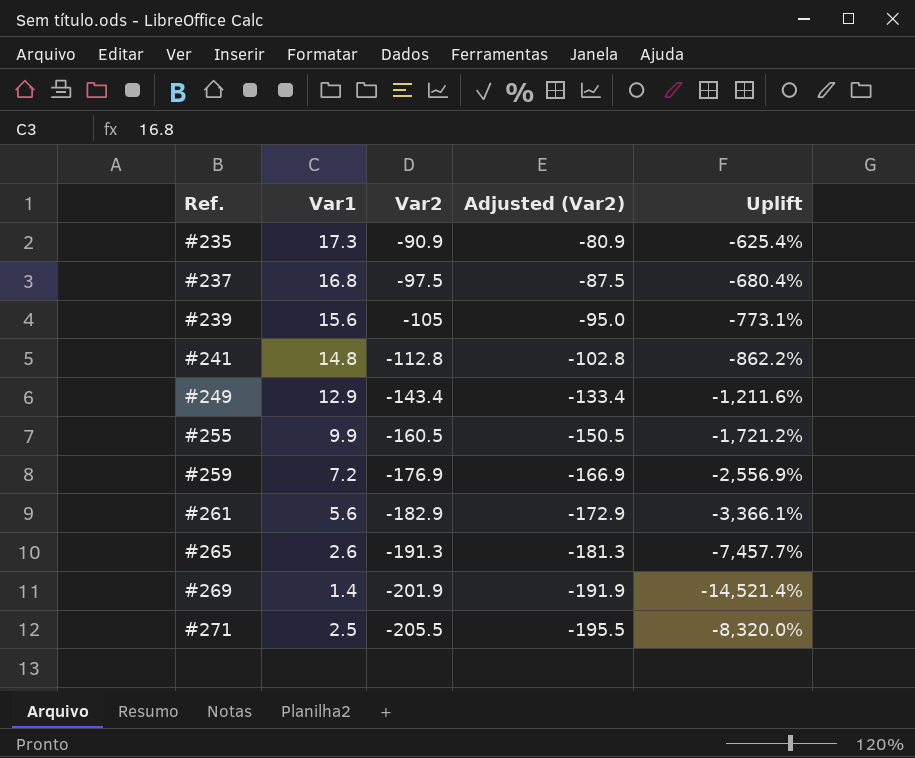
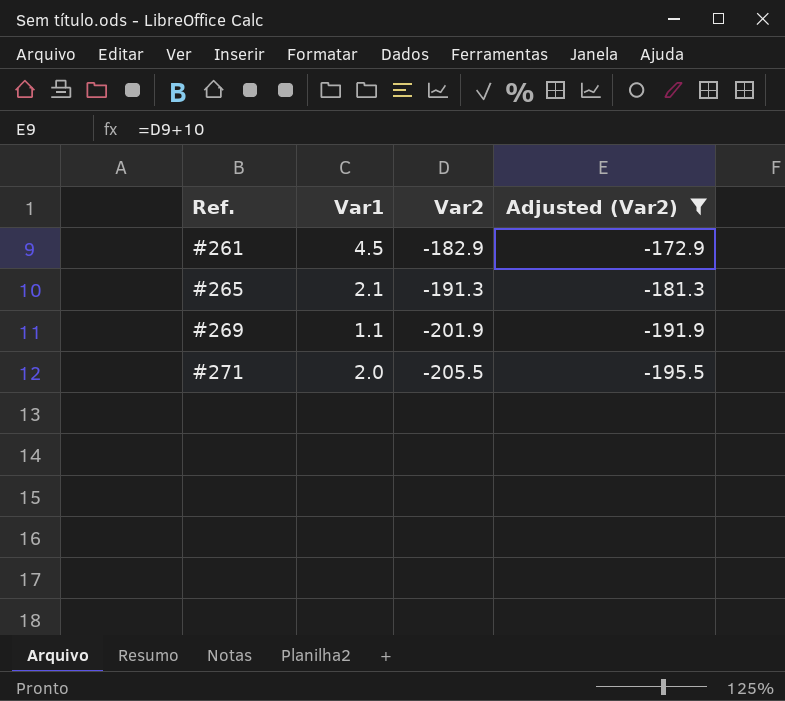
filter: none -> Adjusted (Var2) <= -172.9
column Uplift | formula: ([Var2] - [Var1]) / [Var1] -> none
#261 | Var1: 5.6 -> 4.5
#265 | Var1: 2.6 -> 2.1
#269 | Var1: 1.4 -> 1.1
#271 | Var1: 2.5 -> 2.0

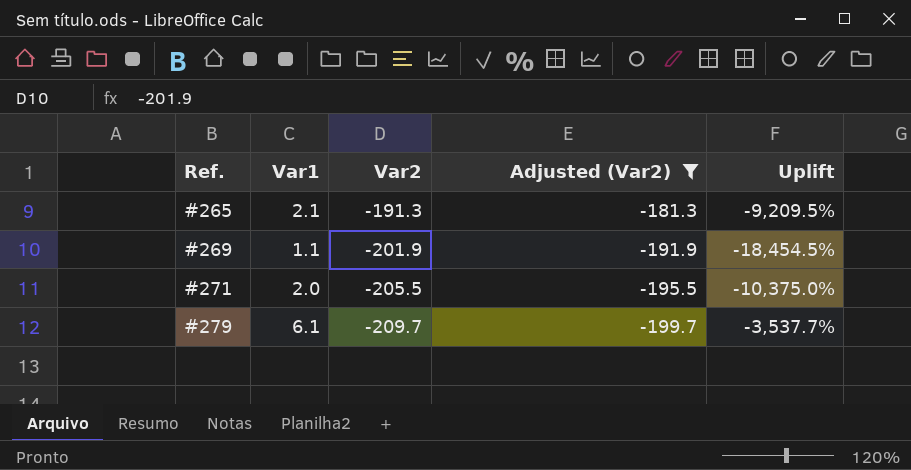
column Uplift | formula: none -> ([Var2] - [Var1]) / [Var1]
row #261: 4.5 | -182.9 | -172.9 -> none
row #279: none -> 6.1 | -209.7 | -199.7 | -3,537.7%

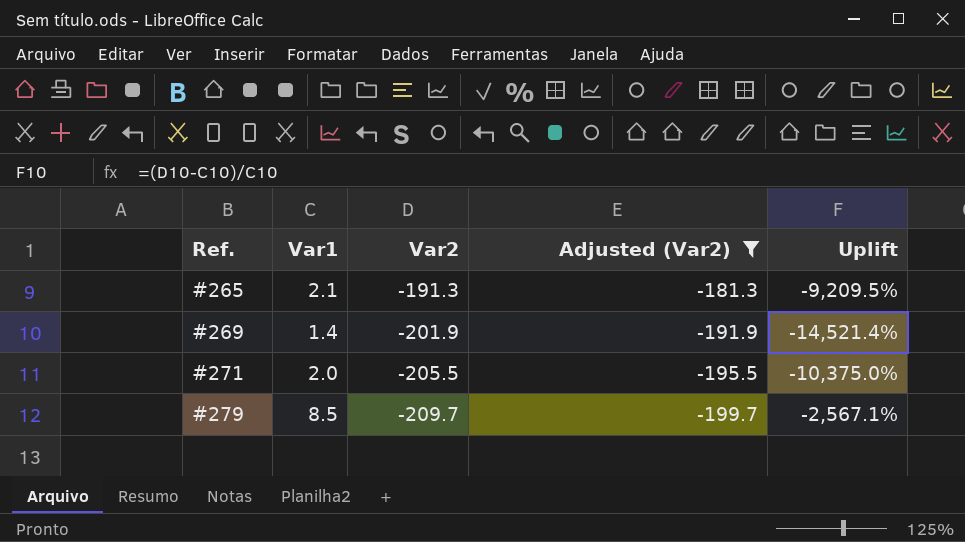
#269 | Var1: 1.1 -> 1.4
#269 | Uplift: -18,454.5% -> -14,521.4%
#279 | Var1: 6.1 -> 8.5
#279 | Uplift: -3,537.7% -> -2,567.1%

